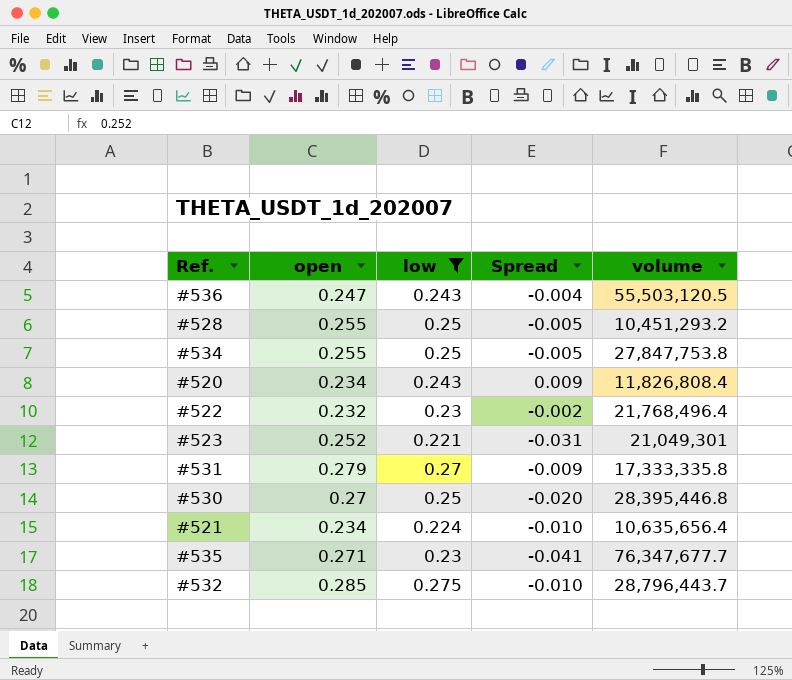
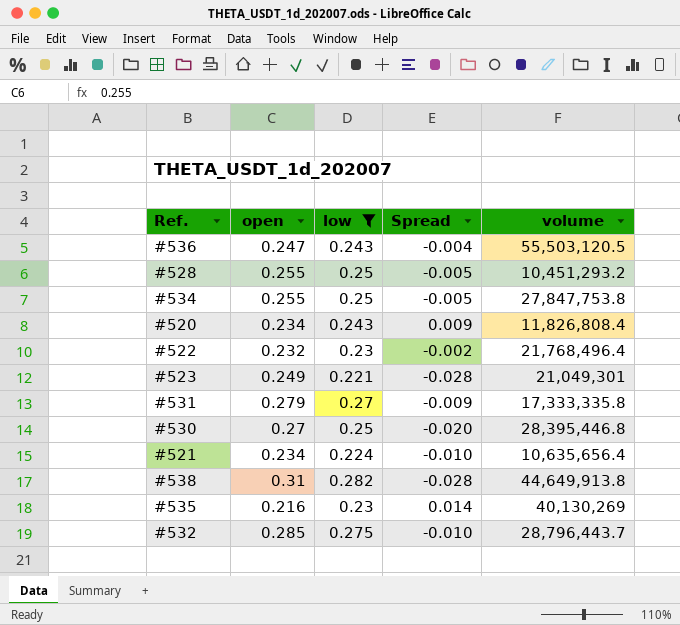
#523 | open: 0.252 -> 0.249
#523 | Spread: -0.031 -> -0.028
row #538: none -> 0.31 | 0.282 | -0.028 | 44,649,913.8
#535 | open: 0.271 -> 0.216
#535 | Spread: -0.041 -> 0.014
#535 | volume: 76,347,677.7 -> 40,130,269

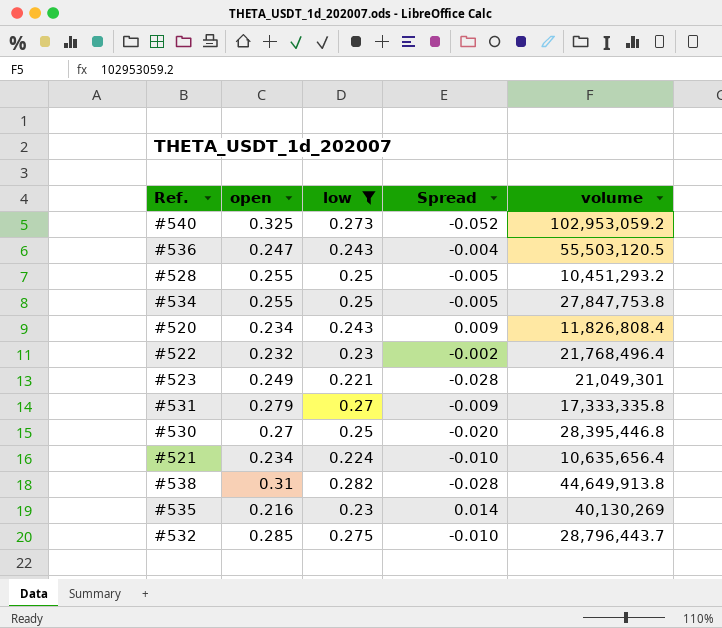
row #540: none -> 0.325 | 0.273 | -0.052 | 102,953,059.2

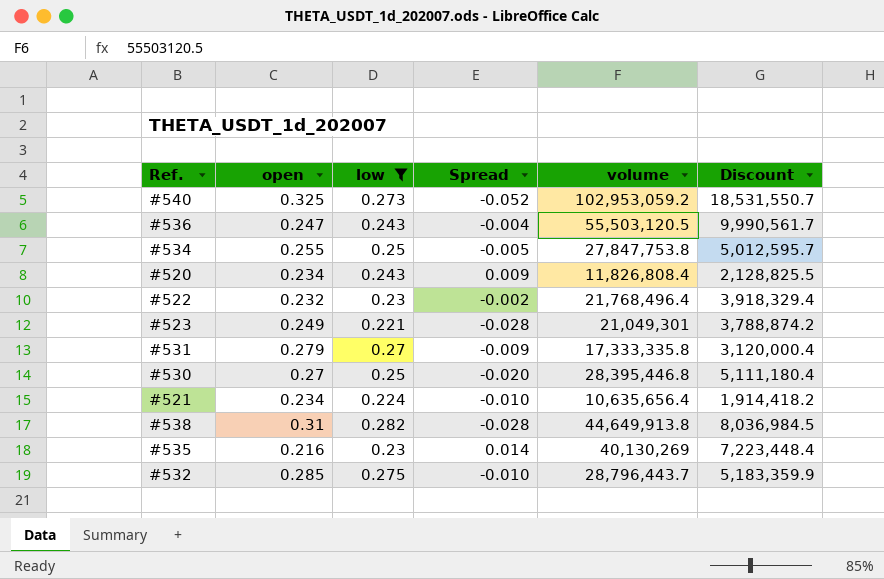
column Discount | formula: none -> [volume] * 0.18
row #528: 0.255 | 0.25 | -0.005 | 10,451,293.2 -> none

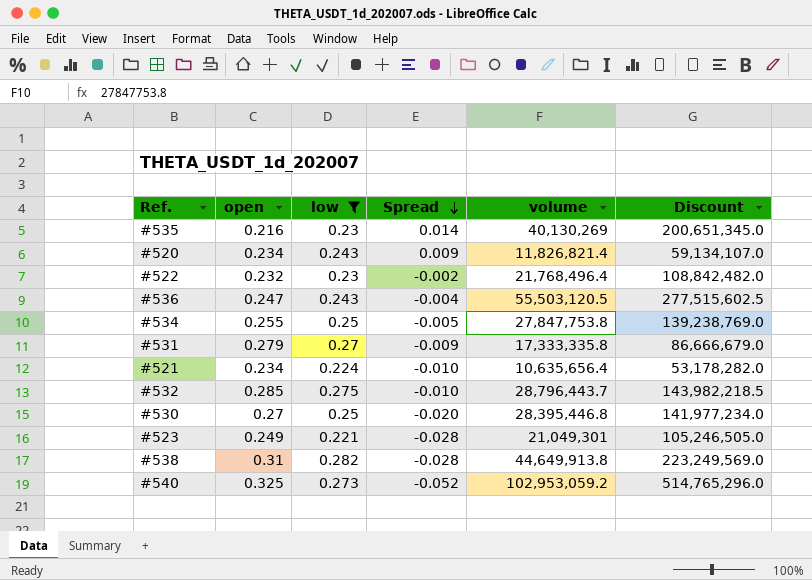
row order: none -> Spread descending
column Discount | formula: [volume] * 0.18 -> [volume] * 5
#520 | volume: 11,826,808.4 -> 11,826,821.4

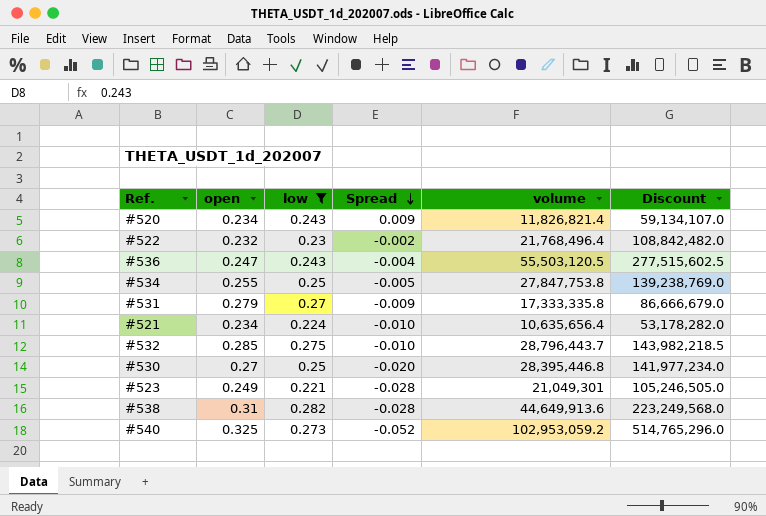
row #535: 0.216 | 0.23 | 0.014 | 40,130,269 | 200,651,345.0 -> none
#538 | volume: 44,649,913.8 -> 44,649,913.6
#538 | Discount: 223,249,569.0 -> 223,249,568.0

